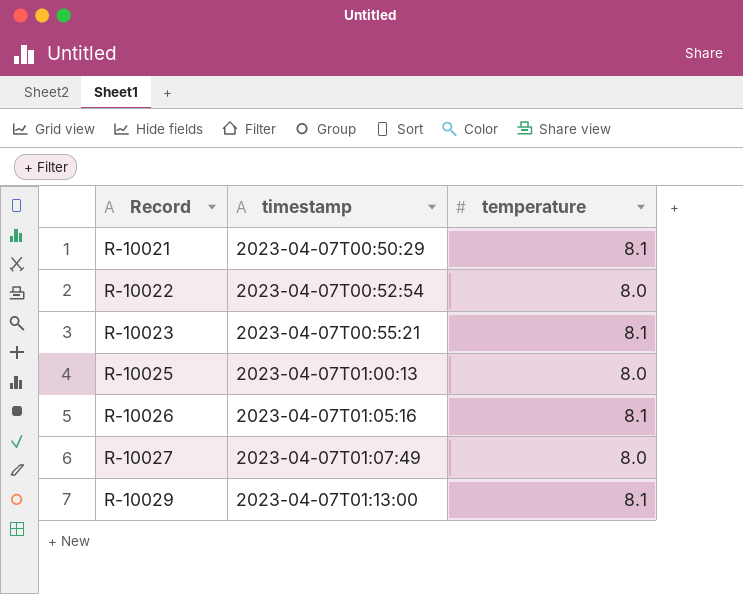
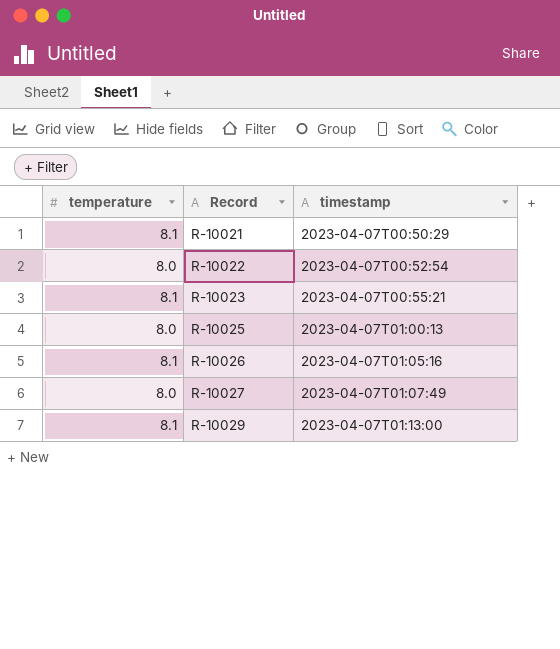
column temperature | position: 3 -> 1

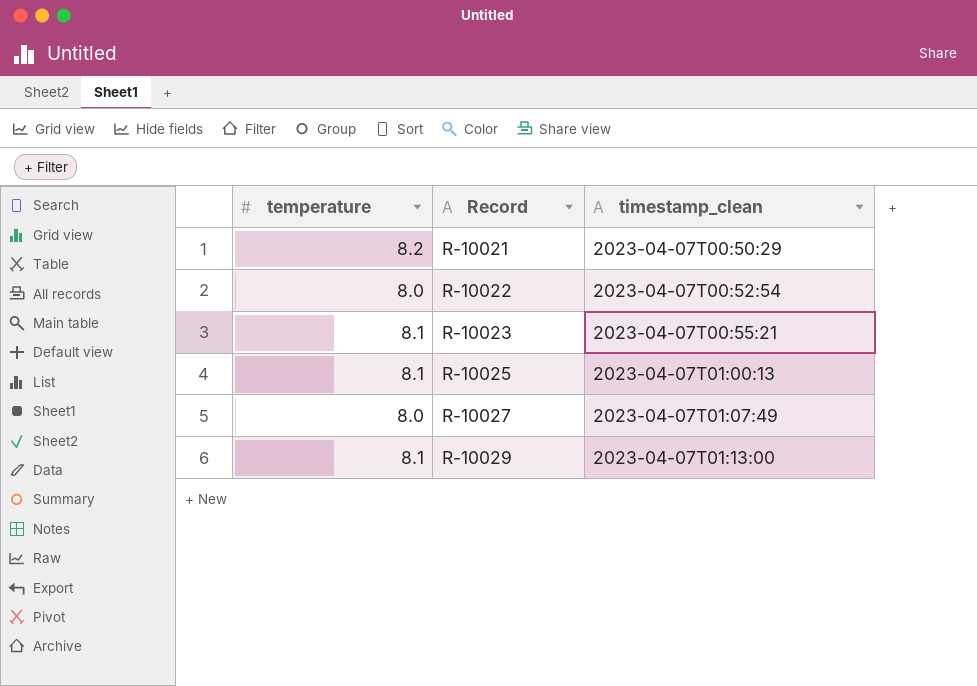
column name: timestamp -> timestamp_clean
row R-10026: 8.1 | 2023-04-07T01:05:16 -> none
R-10021 | temperature: 8.1 -> 8.2
R-10025 | temperature: 8.0 -> 8.1

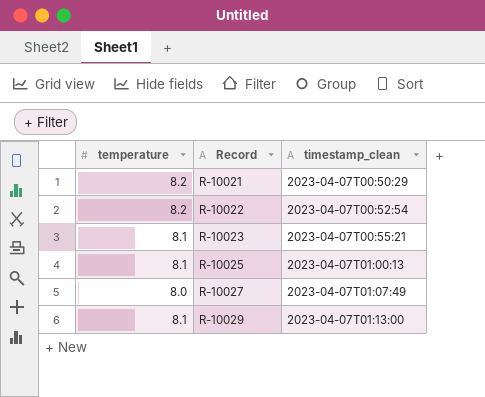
R-10022 | temperature: 8.0 -> 8.2

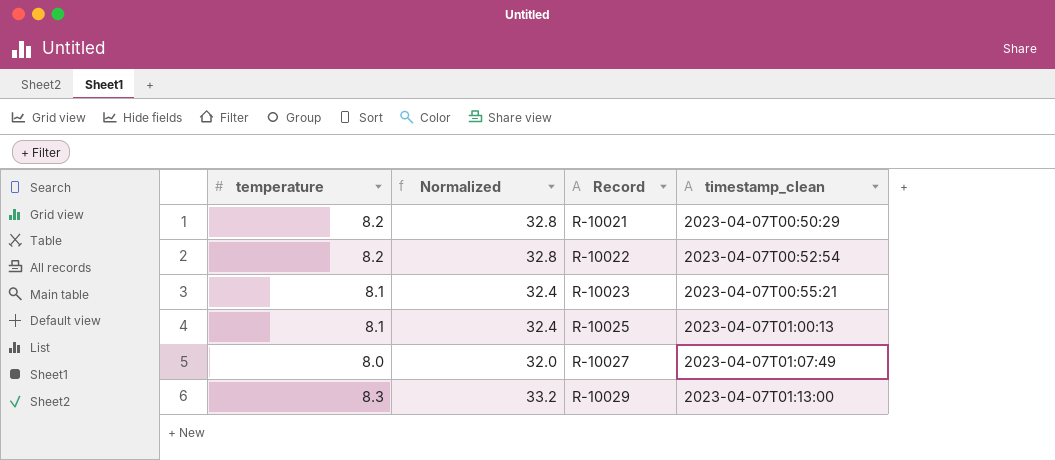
column Normalized | formula: none -> [temperature] * 4
R-10029 | temperature: 8.1 -> 8.3

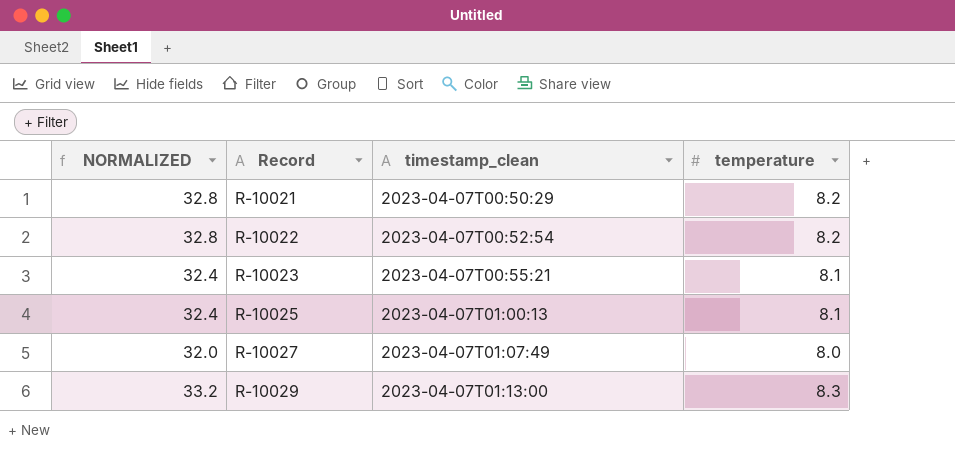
column name: Normalized -> NORMALIZED
column temperature | position: 1 -> 4

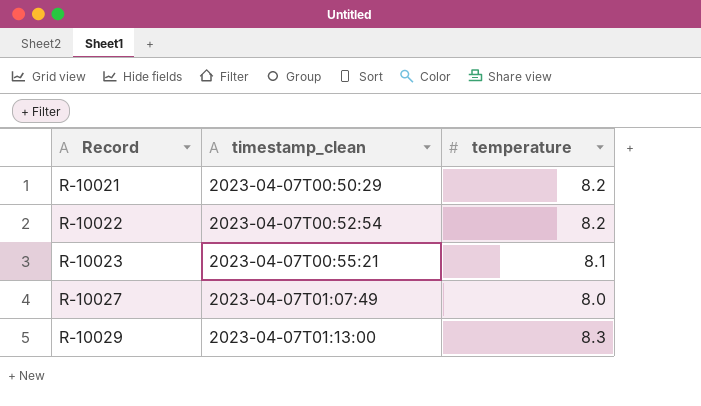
column NORMALIZED | formula: [temperature] * 4 -> none
row R-10025: 32.4 | 2023-04-07T01:00:13 | 8.1 -> none

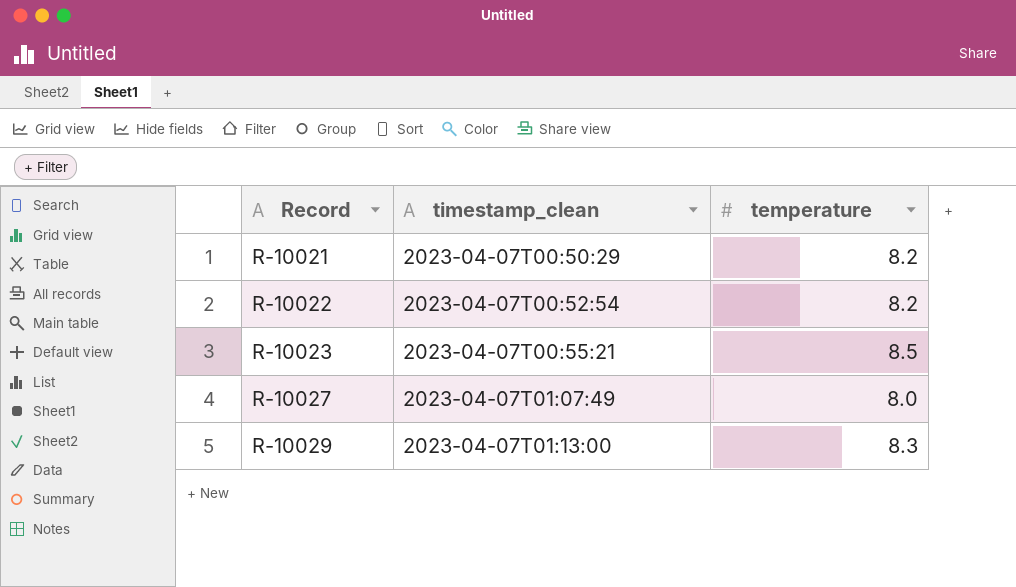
R-10023 | temperature: 8.1 -> 8.5

